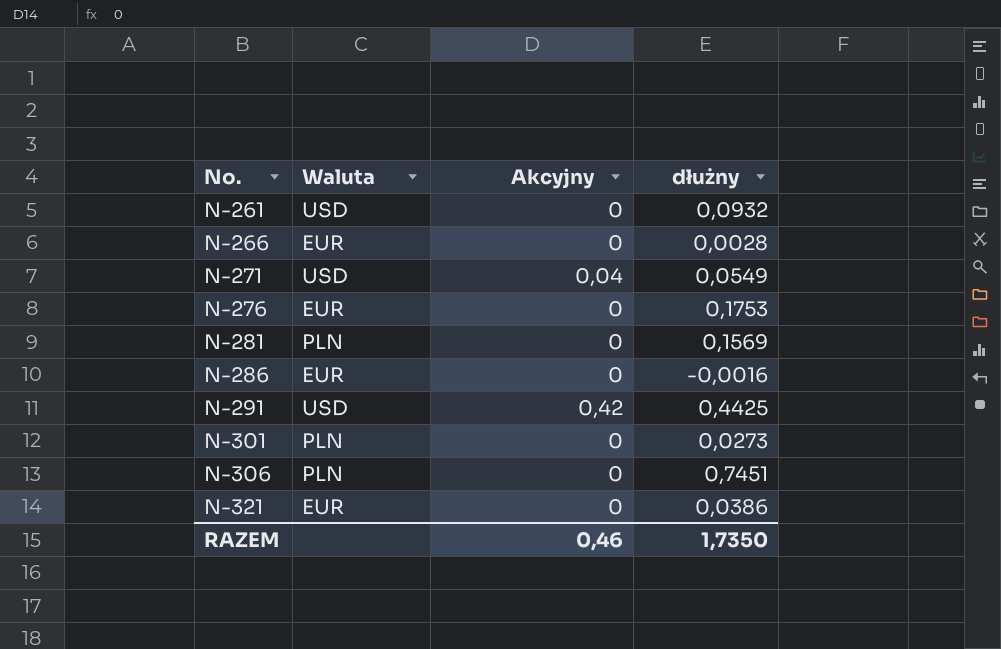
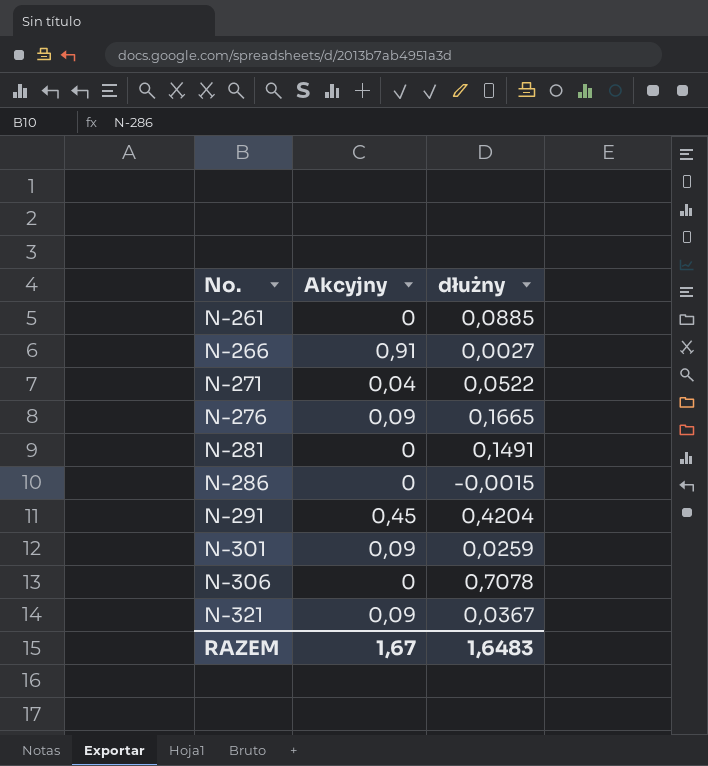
column Waluta | position: 2 -> none
N-261 | dłużny: 0,0932 -> 0,0885
N-266 | Akcyjny: 0 -> 0,91
N-266 | dłużny: 0,0028 -> 0,0027
N-271 | dłużny: 0,0549 -> 0,0522
N-276 | Akcyjny: 0 -> 0,09
N-276 | dłużny: 0,1753 -> 0,1665
N-281 | dłużny: 0,1569 -> 0,1491
N-286 | dłużny: -0,0016 -> -0,0015
N-291 | Akcyjny: 0,42 -> 0,45
N-291 | dłużny: 0,4425 -> 0,4204
N-301 | Akcyjny: 0 -> 0,09
N-301 | dłużny: 0,0273 -> 0,0259
N-306 | dłużny: 0,7451 -> 0,7078
N-321 | Akcyjny: 0 -> 0,09
N-321 | dłużny: 0,0386 -> 0,0367
RAZEM | Akcyjny: 0,46 -> 1,67
RAZEM | dłużny: 1,7350 -> 1,6483

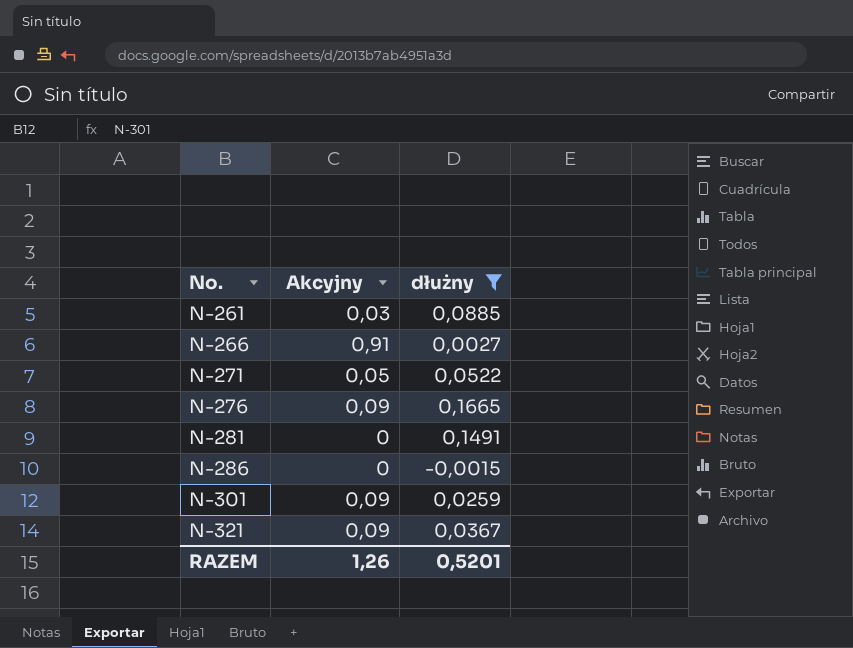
filter: none -> dłużny <= 0,1665
N-261 | Akcyjny: 0 -> 0,03
N-271 | Akcyjny: 0,04 -> 0,05
RAZEM | Akcyjny: 1,67 -> 1,26
RAZEM | dłużny: 1,6483 -> 0,5201

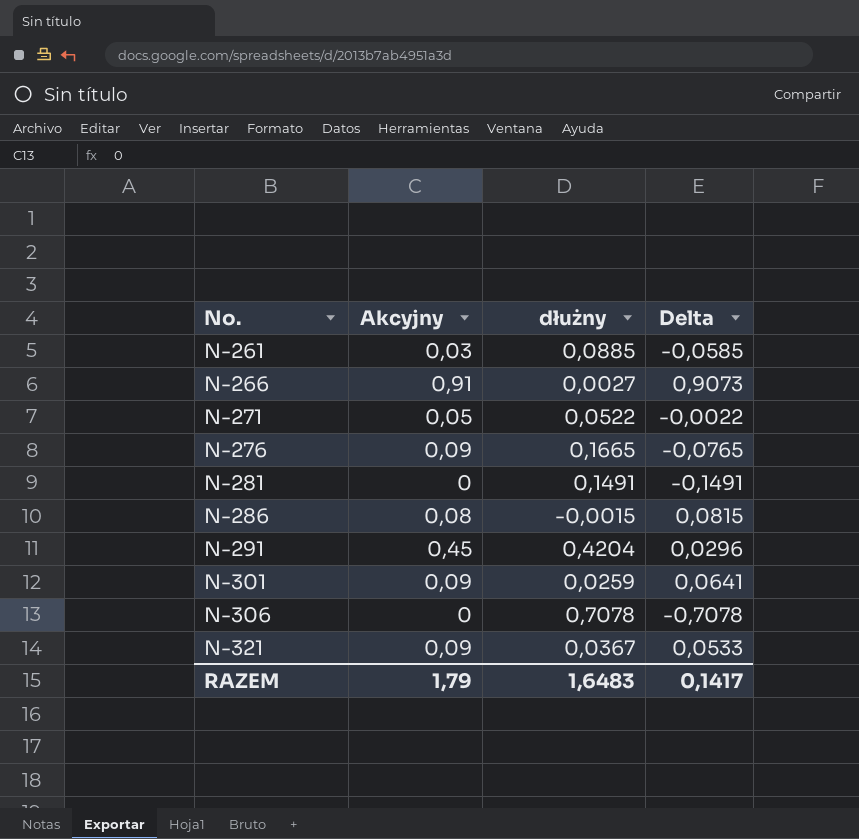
filter: dłużny <= 0,1665 -> none
column Delta | formula: none -> [Akcyjny] - [dłużny]
N-286 | Akcyjny: 0 -> 0,08
RAZEM | Akcyjny: 1,26 -> 1,79
RAZEM | dłużny: 0,5201 -> 1,6483

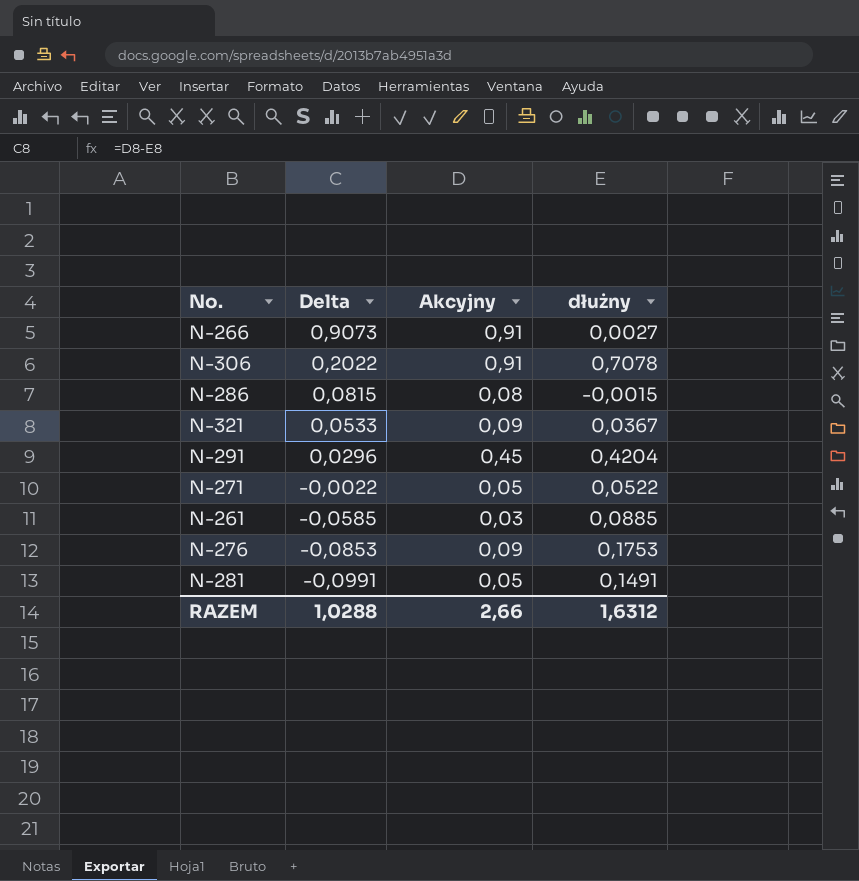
row order: No. ascending -> Delta descending
column Delta | position: 4 -> 2
row N-301: 0,09 | 0,0259 | 0,0641 -> none
N-306 | Delta: -0,7078 -> 0,2022
N-306 | Akcyjny: 0 -> 0,91
N-276 | Delta: -0,0765 -> -0,0853
N-276 | dłużny: 0,1665 -> 0,1753
N-281 | Delta: -0,1491 -> -0,0991
N-281 | Akcyjny: 0 -> 0,05
RAZEM | Delta: 0,1417 -> 1,0288
RAZEM | Akcyjny: 1,79 -> 2,66
RAZEM | dłużny: 1,6483 -> 1,6312

